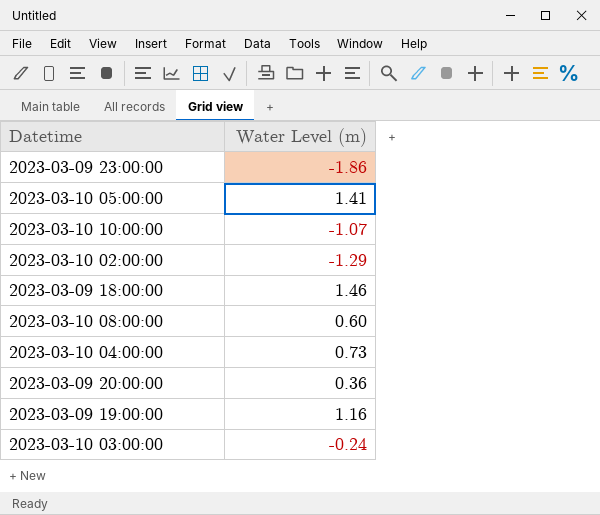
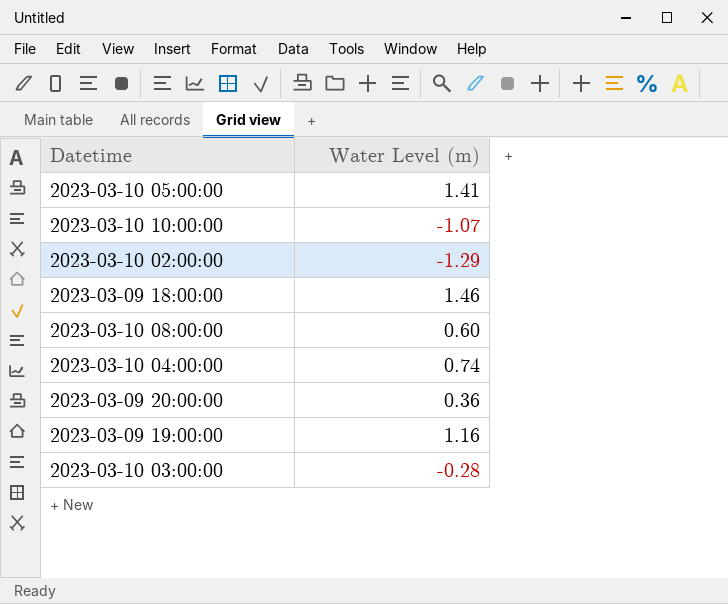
row 2023-03-09 23:00:00: -1.86 -> none
2023-03-10 04:00:00 | Water Level (m): 0.73 -> 0.74
2023-03-10 03:00:00 | Water Level (m): -0.24 -> -0.28

